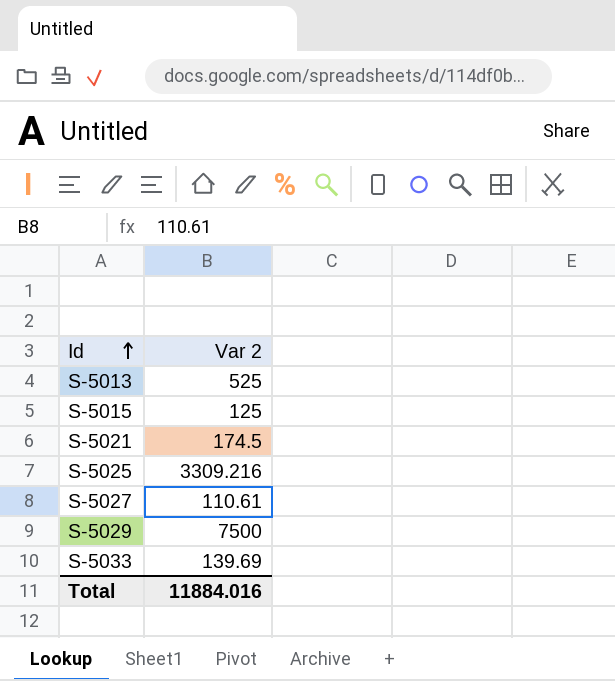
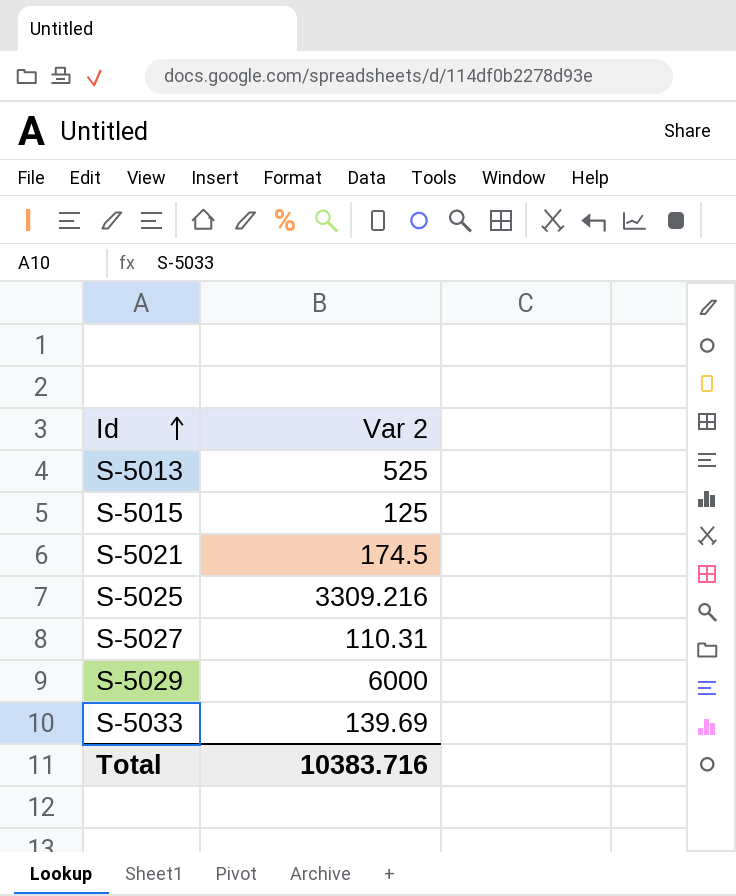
S-5027 | Var 2: 110.61 -> 110.31
S-5029 | Var 2: 7500 -> 6000
Total | Var 2: 11884.016 -> 10383.716

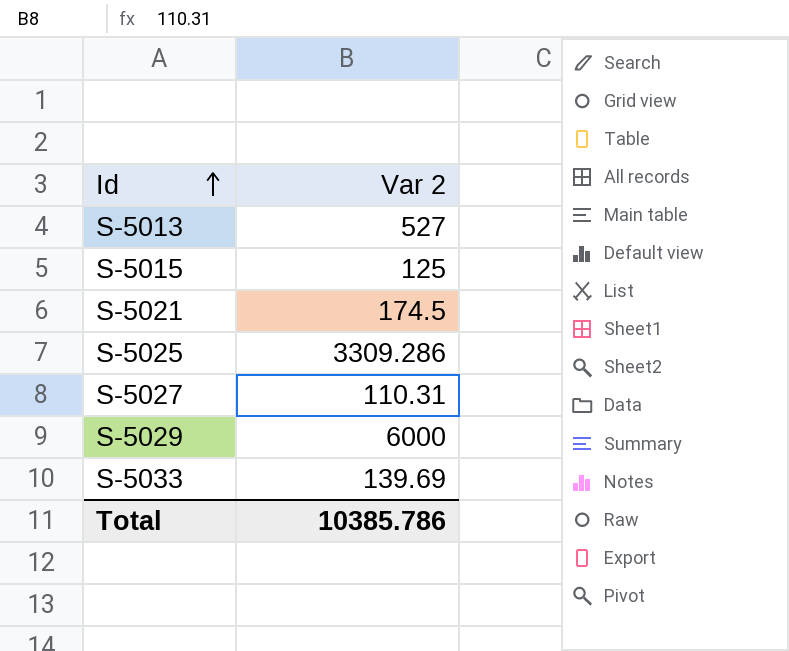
S-5013 | Var 2: 525 -> 527
S-5025 | Var 2: 3309.216 -> 3309.286
Total | Var 2: 10383.716 -> 10385.786

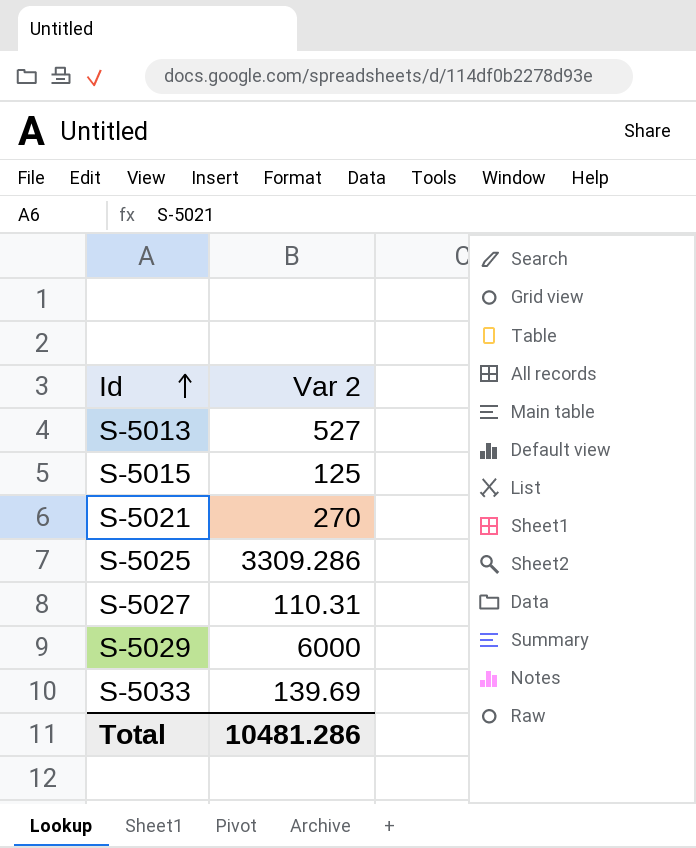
S-5021 | Var 2: 174.5 -> 270
Total | Var 2: 10385.786 -> 10481.286

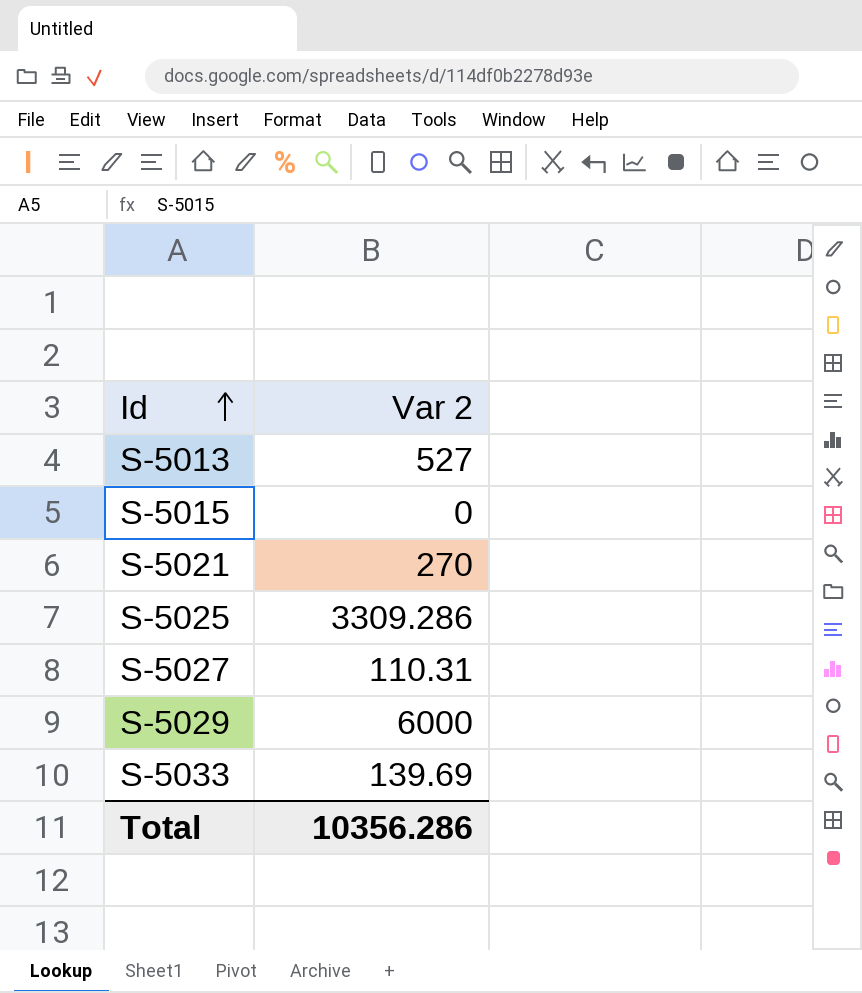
S-5015 | Var 2: 125 -> 0
Total | Var 2: 10481.286 -> 10356.286

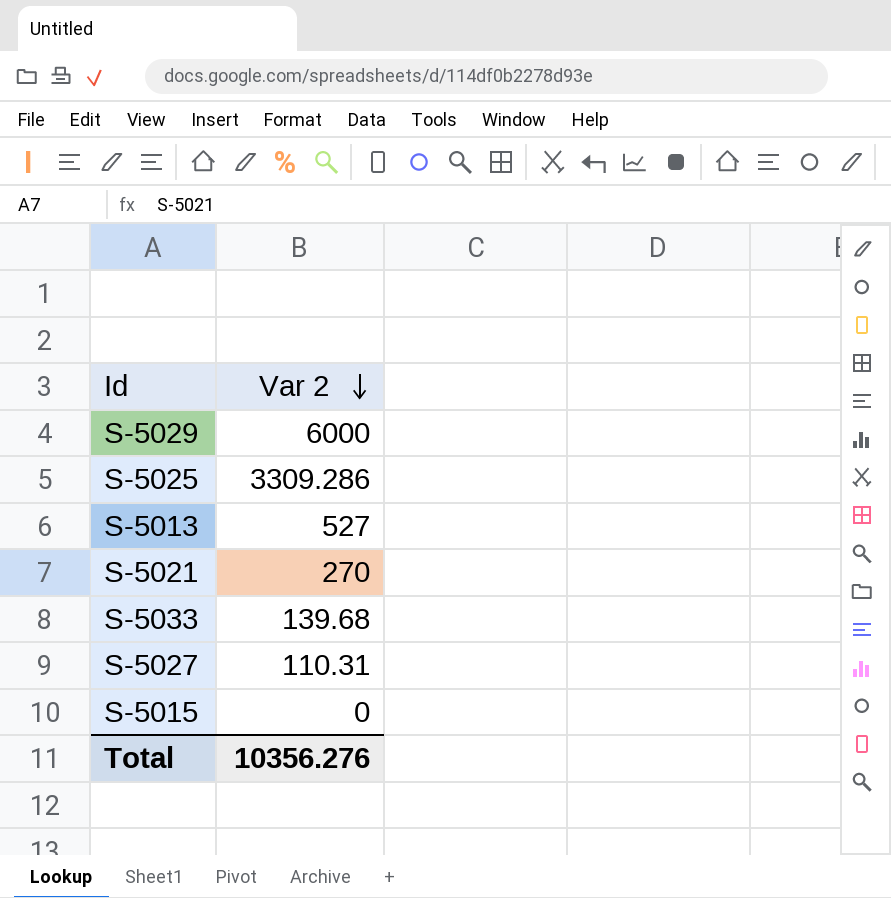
row order: Id ascending -> Var 2 descending
S-5033 | Var 2: 139.69 -> 139.68
Total | Var 2: 10356.286 -> 10356.276

